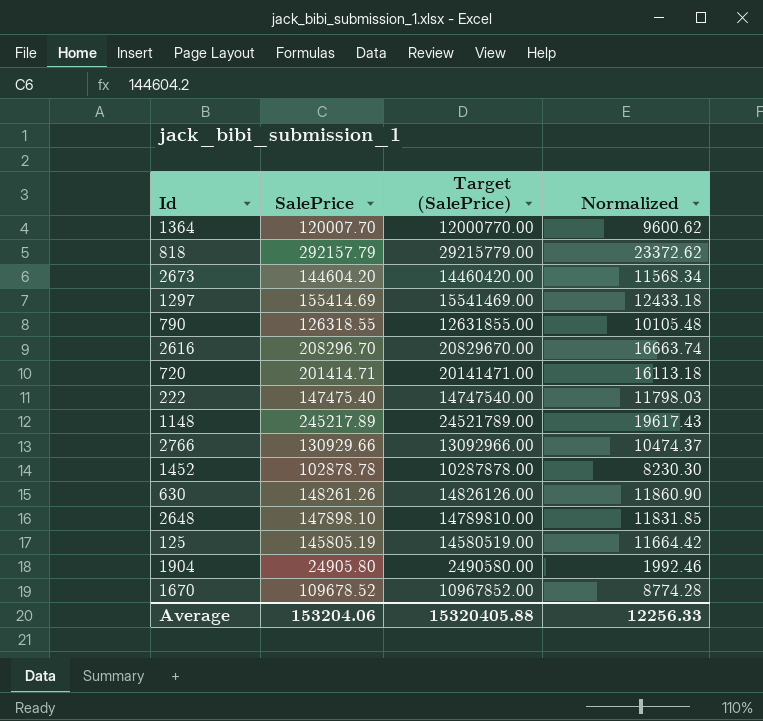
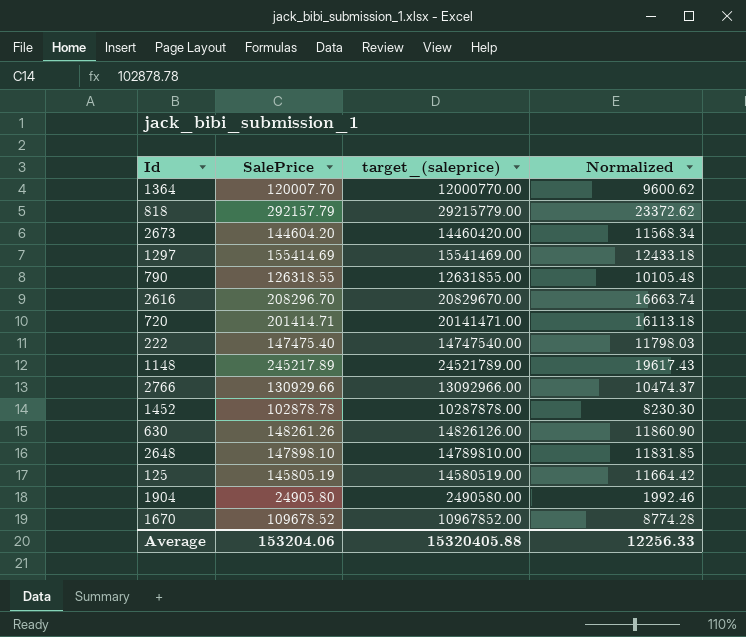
column name: Target (SalePrice) -> target_(saleprice)

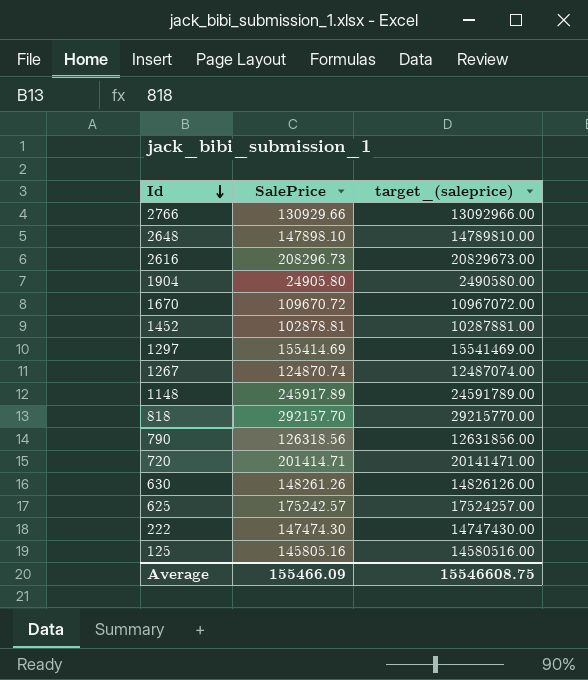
row order: none -> Id descending
column Normalized | formula: [SalePrice] * 0.08 -> none
row 1364: 120007.70 | 12000770.00 | 9600.62 -> none
row 2673: 144604.20 | 14460420.00 | 11568.34 -> none
2616 | SalePrice: 208296.70 -> 208296.73
2616 | target_(saleprice): 20829670.00 -> 20829673.00
1670 | SalePrice: 109678.52 -> 109670.72
1670 | target_(saleprice): 10967852.00 -> 10967072.00
1452 | SalePrice: 102878.78 -> 102878.81
1452 | target_(saleprice): 10287878.00 -> 10287881.00
row 1267: none -> 124870.74 | 12487074.00
1148 | SalePrice: 245217.89 -> 245917.89
1148 | target_(saleprice): 24521789.00 -> 24591789.00
818 | SalePrice: 292157.79 -> 292157.70
818 | target_(saleprice): 29215779.00 -> 29215770.00
790 | SalePrice: 126318.55 -> 126318.56
790 | target_(saleprice): 12631855.00 -> 12631856.00
row 625: none -> 175242.57 | 17524257.00
222 | SalePrice: 147475.40 -> 147474.30
222 | target_(saleprice): 14747540.00 -> 14747430.00
125 | SalePrice: 145805.19 -> 145805.16
125 | target_(saleprice): 14580519.00 -> 14580516.00
Average | SalePrice: 153204.06 -> 155466.09
Average | target_(saleprice): 15320405.88 -> 15546608.75

